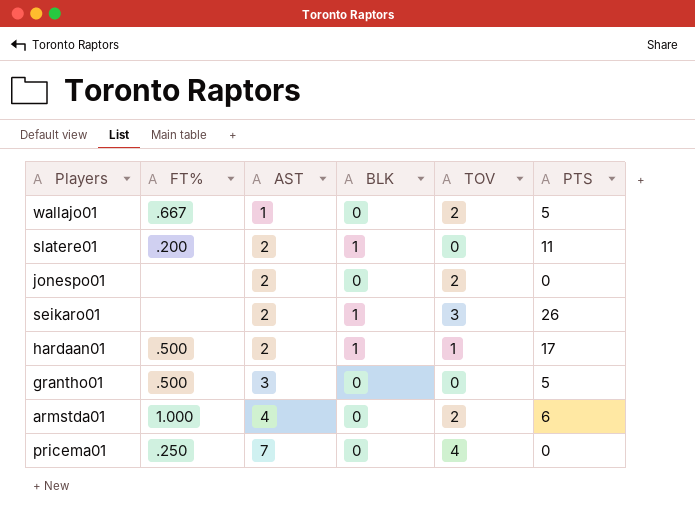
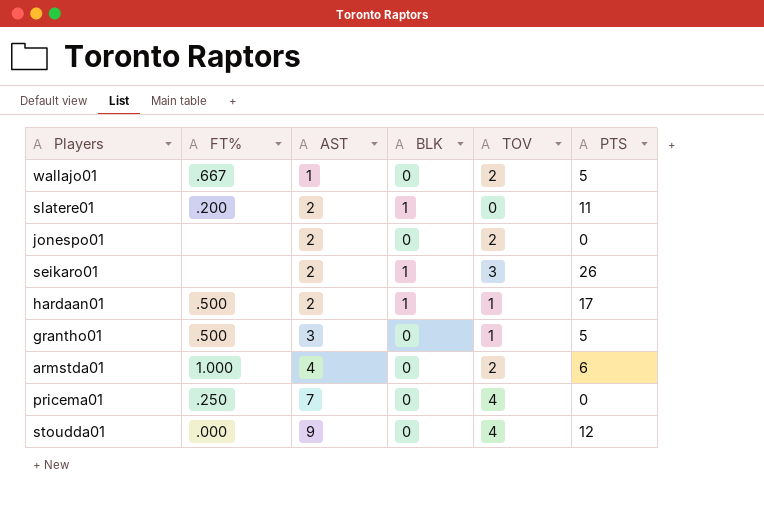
grantho01 | TOV: 0 -> 1
row stoudda01: none -> .000 | 9 | 0 | 4 | 12

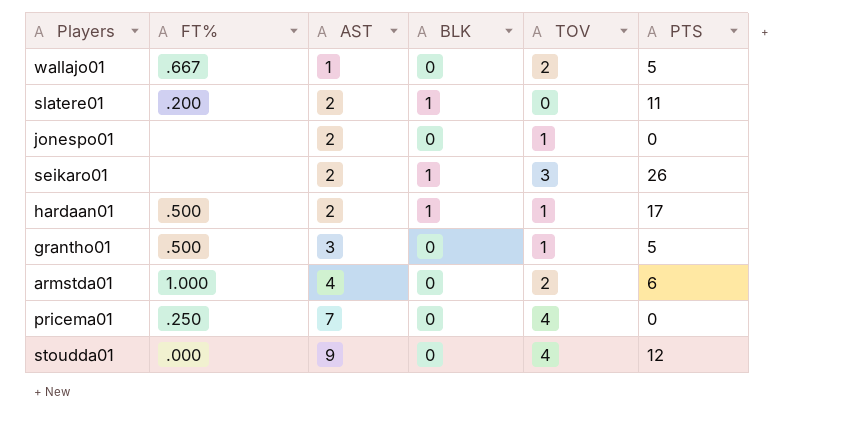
jonespo01 | TOV: 2 -> 1

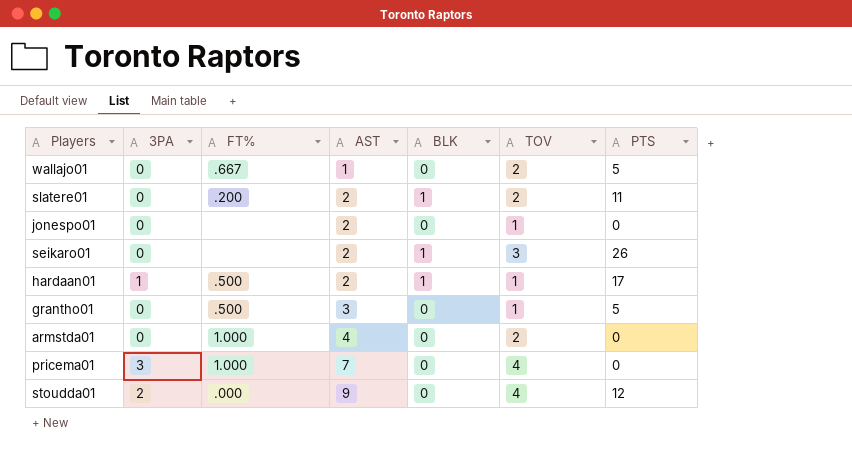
column 3PA | position: none -> 2
slatere01 | TOV: 0 -> 2
armstda01 | PTS: 6 -> 0
pricema01 | FT%: .250 -> 1.000

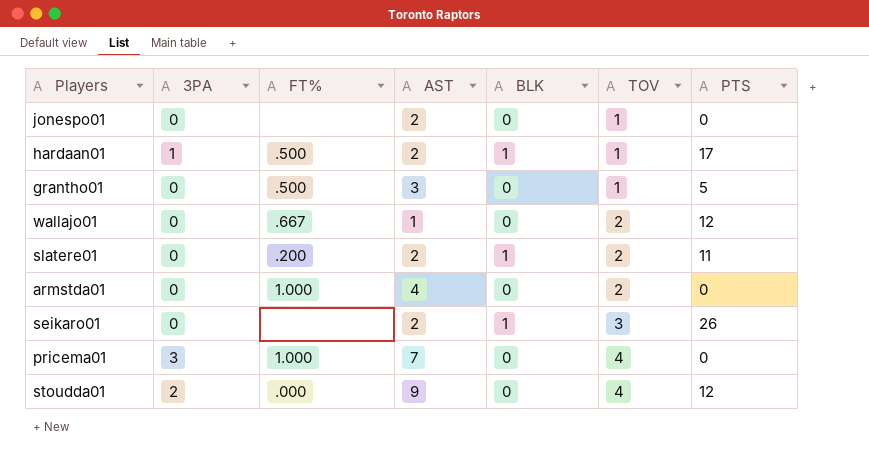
row order: AST ascending -> TOV ascending
wallajo01 | PTS: 5 -> 12

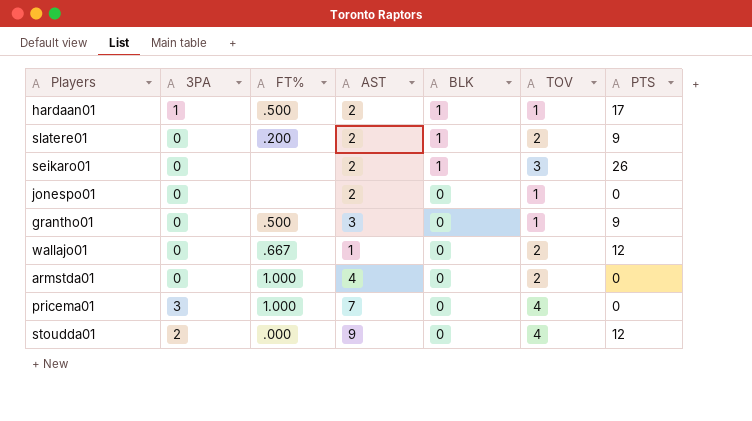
row order: TOV ascending -> BLK descending
slatere01 | PTS: 11 -> 9
grantho01 | PTS: 5 -> 9

